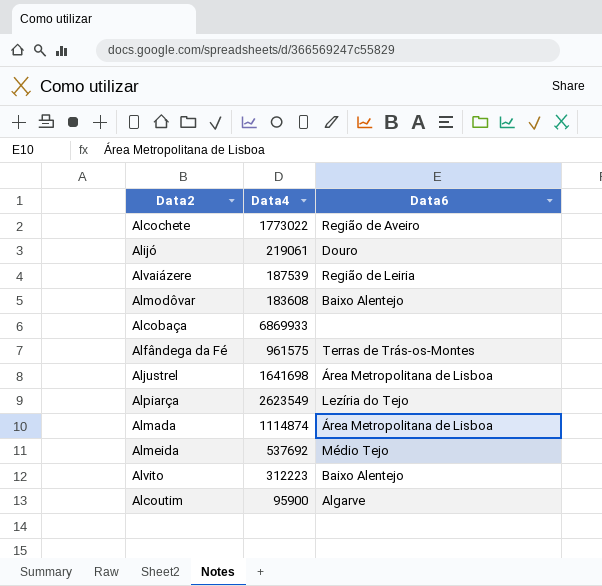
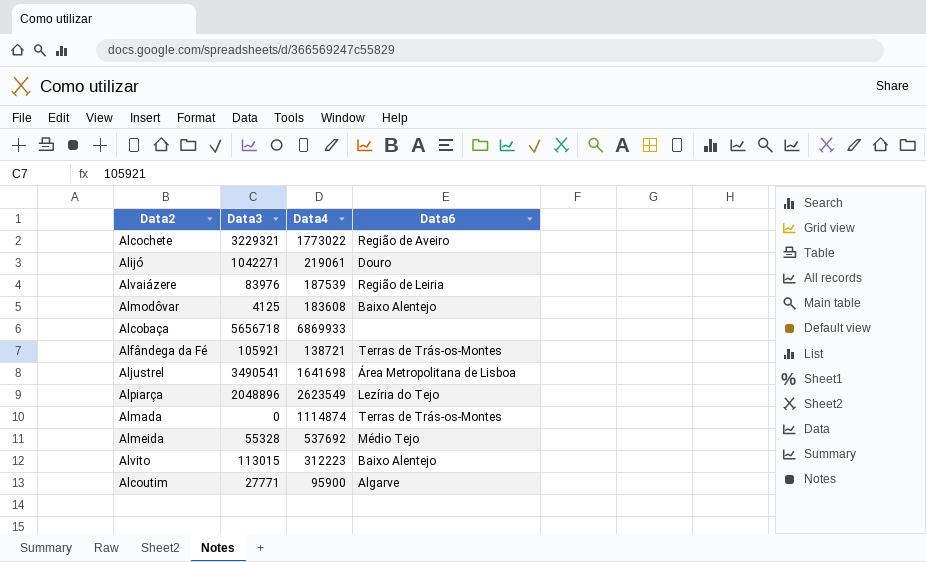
column Data3 | position: none -> 2
Alfândega da Fé | Data4: 961575 -> 138721
Almada | Data6: Área Metropolitana de Lisboa -> Terras de Trás-os-Montes

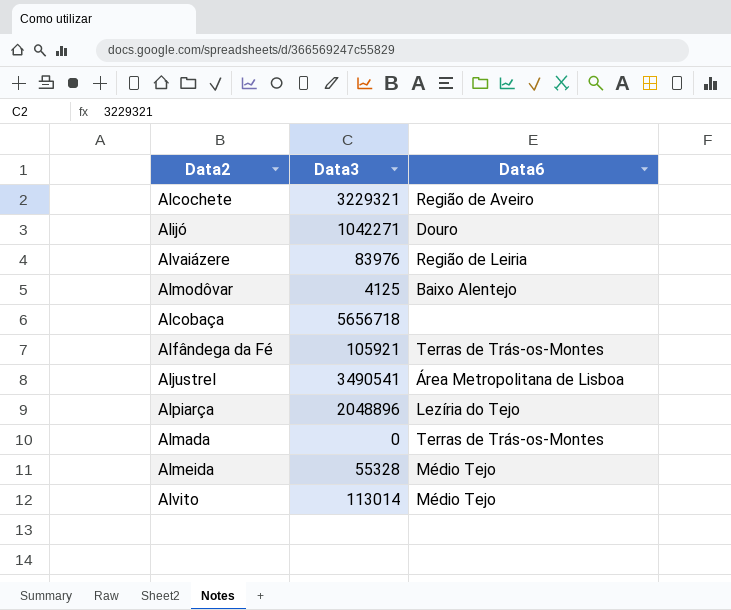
column Data4 | position: 3 -> none
row Alcoutim: 27771 | 95900 | Algarve -> none
Alvito | Data3: 113015 -> 113014
Alvito | Data6: Baixo Alentejo -> Médio Tejo

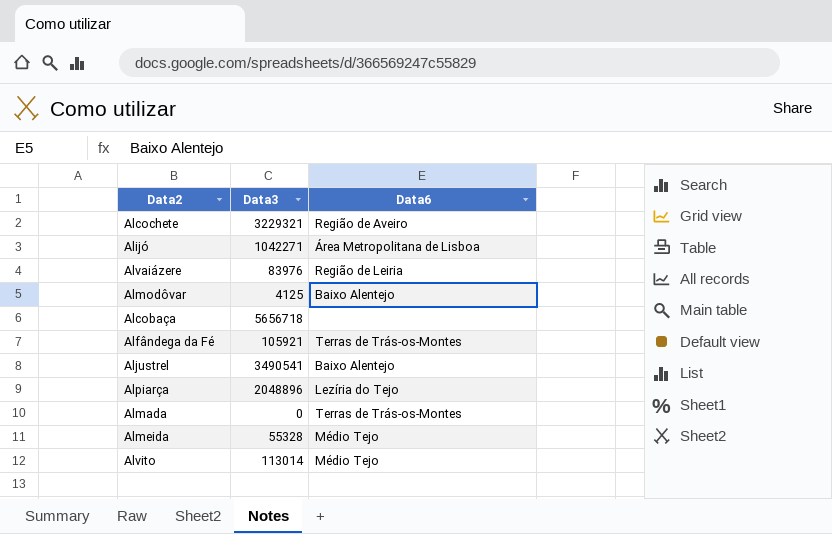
Alijó | Data6: Douro -> Área Metropolitana de Lisboa
Aljustrel | Data6: Área Metropolitana de Lisboa -> Baixo Alentejo

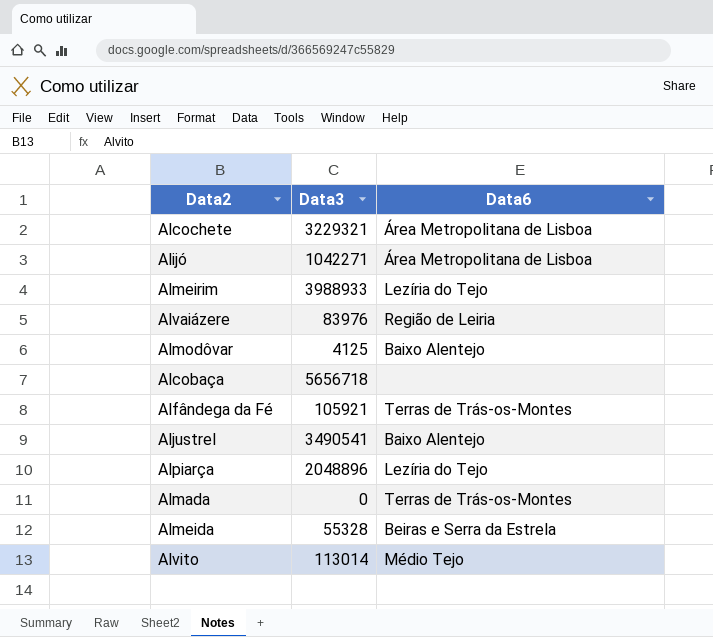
Alcochete | Data6: Região de Aveiro -> Área Metropolitana de Lisboa
row Almeirim: none -> 3988933 | Lezíria do Tejo
Almeida | Data6: Médio Tejo -> Beiras e Serra da Estrela

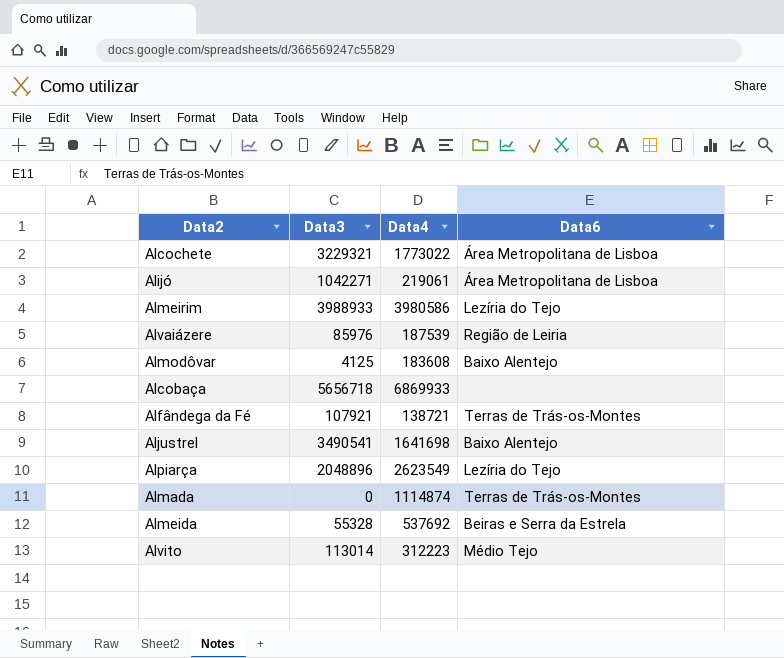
column Data4 | position: none -> 3
Alvaiázere | Data3: 83976 -> 85976
Alfândega da Fé | Data3: 105921 -> 107921

